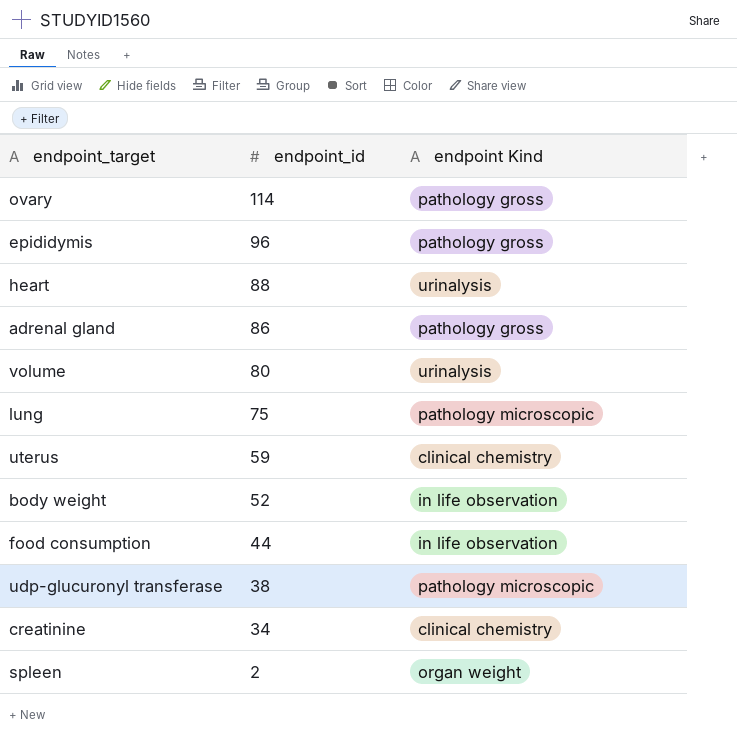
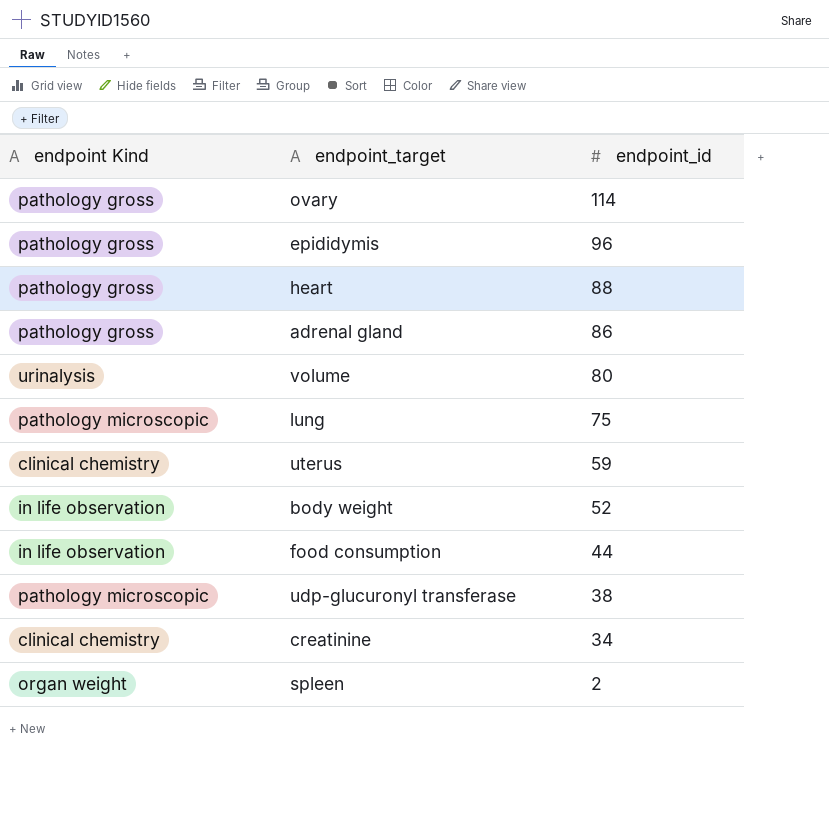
column endpoint Kind | position: 3 -> 1
heart | endpoint Kind: urinalysis -> pathology gross

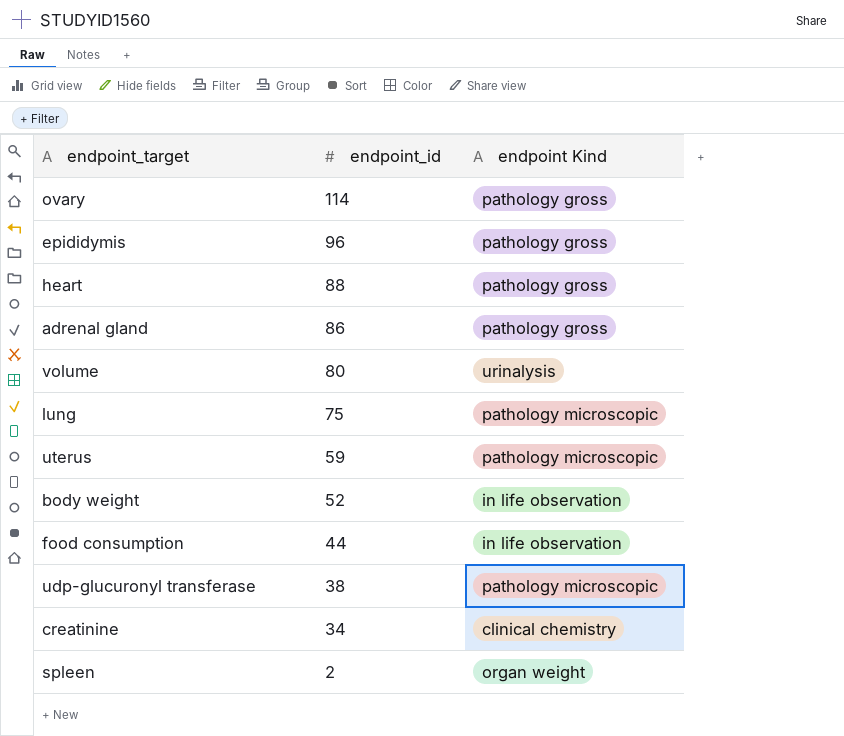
column endpoint Kind | position: 1 -> 3
uterus | endpoint Kind: clinical chemistry -> pathology microscopic

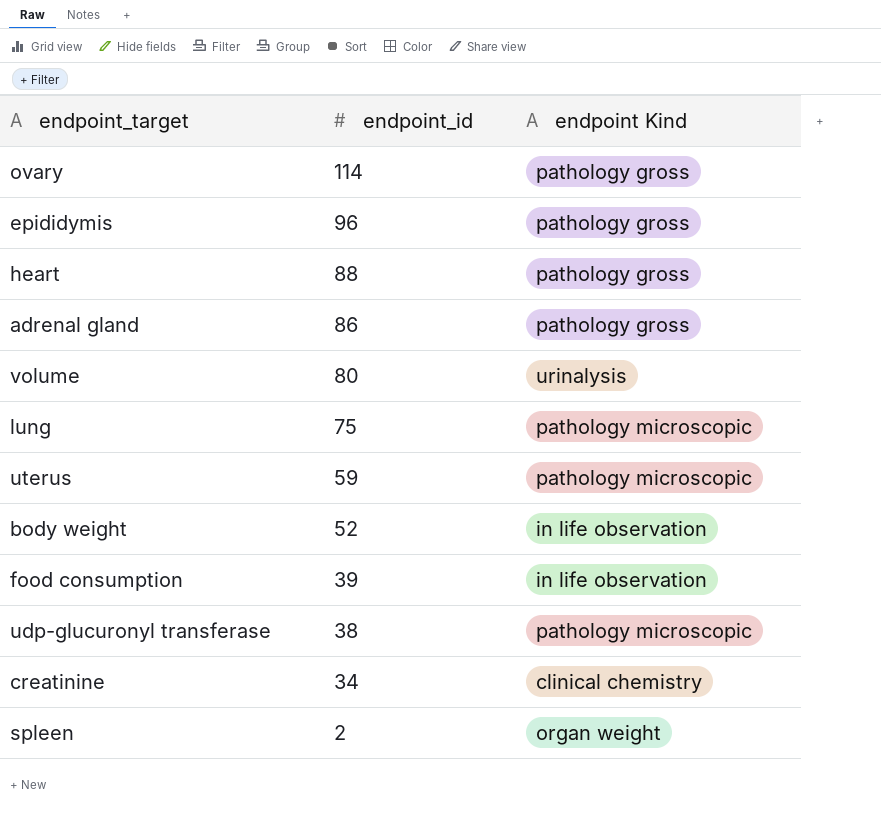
food consumption | endpoint_id: 44 -> 39

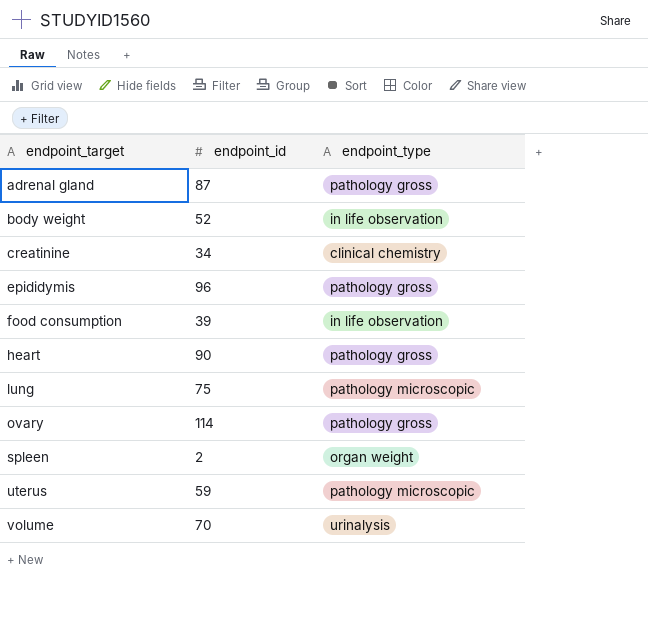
row order: endpoint_id descending -> endpoint_target ascending
column name: endpoint Kind -> endpoint_type
row udp-glucuronyl transferase: 38 | pathology microscopic -> none
adrenal gland | endpoint_id: 86 -> 87
heart | endpoint_id: 88 -> 90
volume | endpoint_id: 80 -> 70

